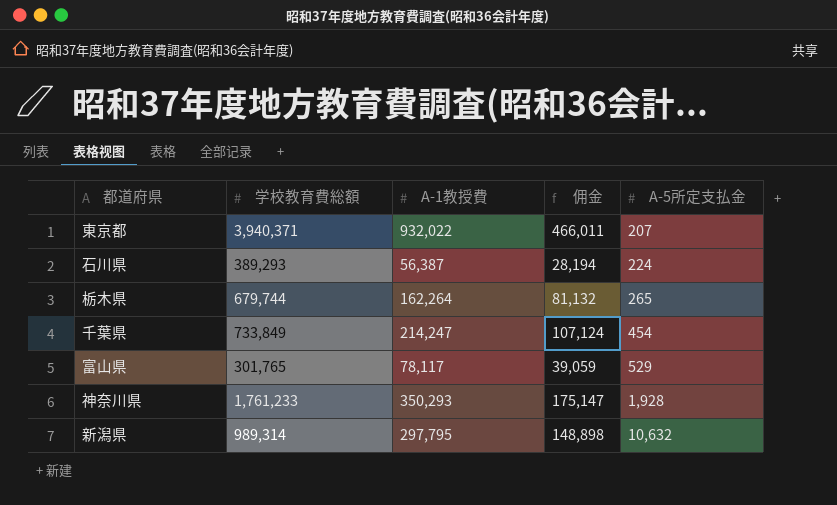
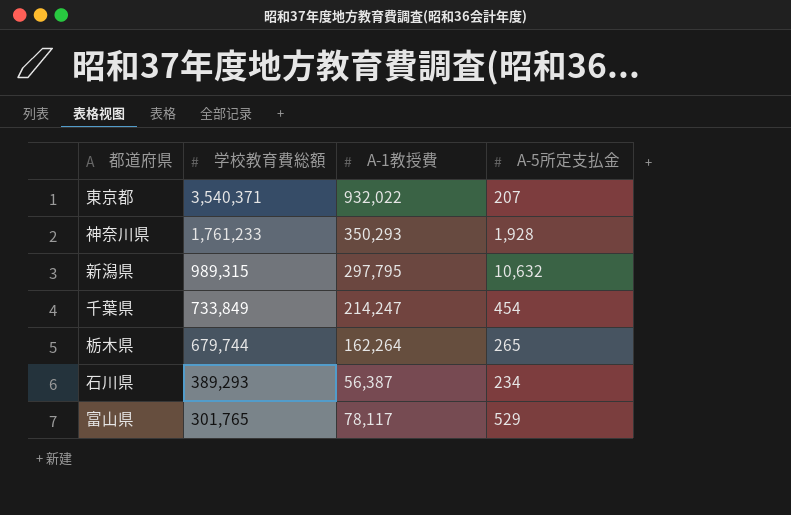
row order: A-5所定支払金 ascending -> 学校教育費総額 descending
column 佣金 | formula: [A-1教授費] * 0.5 -> none
東京都 | 学校教育費総額: 3,940,371 -> 3,540,371
新潟県 | 学校教育費総額: 989,314 -> 989,315
石川県 | A-5所定支払金: 224 -> 234

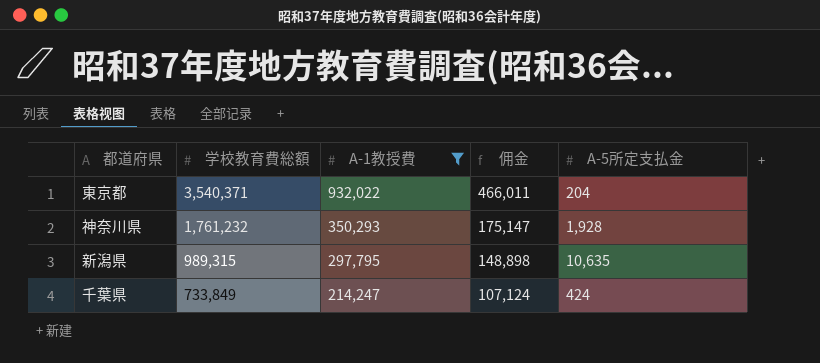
filter: none -> A-1教授費 >= 214,247
column 佣金 | formula: none -> [A-1教授費] * 0.5
東京都 | A-5所定支払金: 207 -> 204
神奈川県 | 学校教育費総額: 1,761,233 -> 1,761,232
新潟県 | A-5所定支払金: 10,632 -> 10,635
千葉県 | A-5所定支払金: 454 -> 424

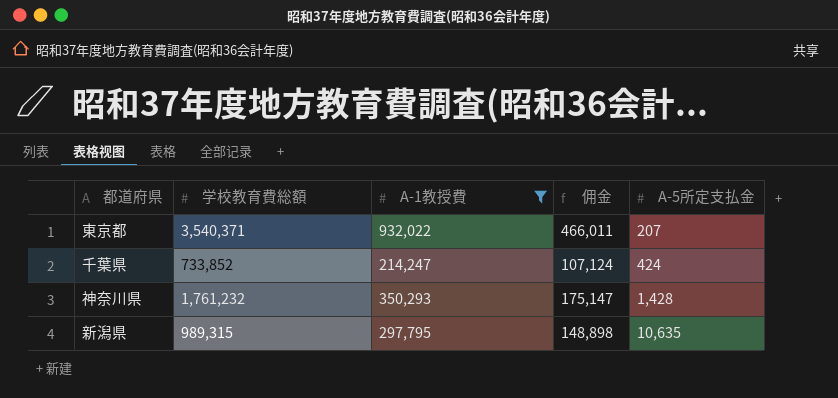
row order: 学校教育費総額 descending -> A-5所定支払金 ascending
東京都 | A-5所定支払金: 204 -> 207
千葉県 | 学校教育費総額: 733,849 -> 733,852
神奈川県 | A-5所定支払金: 1,928 -> 1,428

